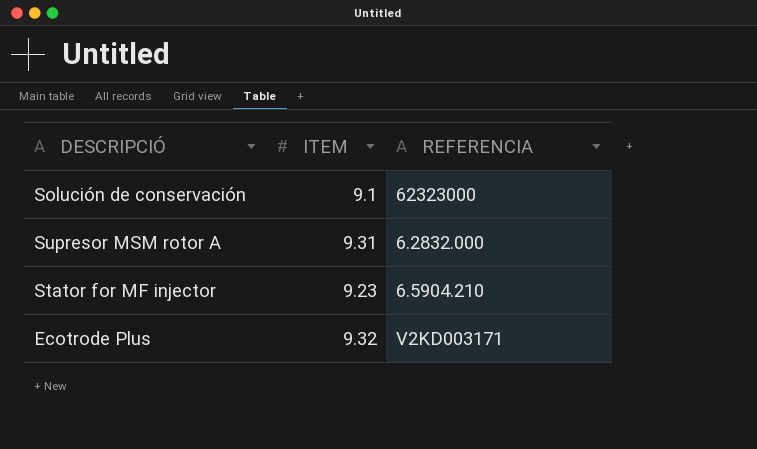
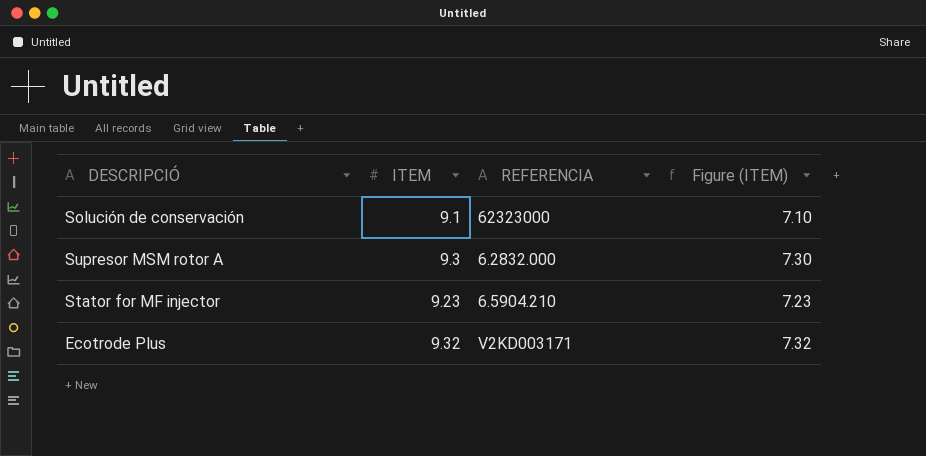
column Figure (ITEM) | formula: none -> [ITEM] - 2
Supresor MSM rotor A | ITEM: 9.31 -> 9.3

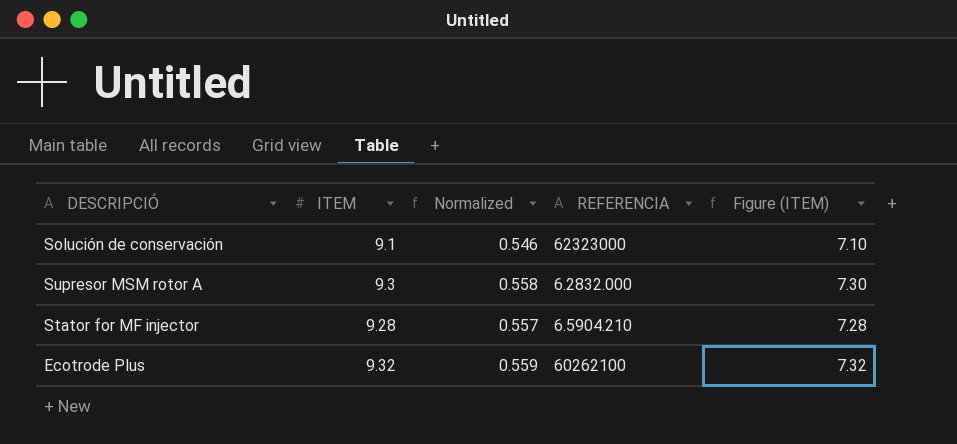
column Normalized | formula: none -> [ITEM] * 0.06
Stator for MF injector | ITEM: 9.23 -> 9.28
Stator for MF injector | Figure (ITEM): 7.23 -> 7.28
Ecotrode Plus | REFERENCIA: V2KD003171 -> 60262100

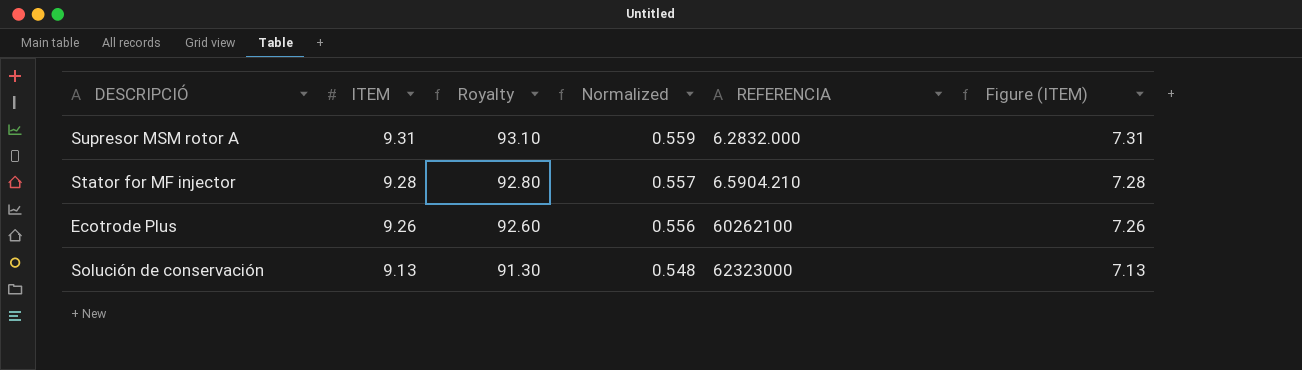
row order: none -> ITEM descending
column Royalty | formula: none -> [ITEM] * 10
Supresor MSM rotor A | ITEM: 9.3 -> 9.31
Supresor MSM rotor A | Normalized: 0.558 -> 0.559
Supresor MSM rotor A | Figure (ITEM): 7.30 -> 7.31
Ecotrode Plus | ITEM: 9.32 -> 9.26
Ecotrode Plus | Normalized: 0.559 -> 0.556
Ecotrode Plus | Figure (ITEM): 7.32 -> 7.26
Solución de conservación | ITEM: 9.1 -> 9.13
Solución de conservación | Normalized: 0.546 -> 0.548
Solución de conservación | Figure (ITEM): 7.10 -> 7.13

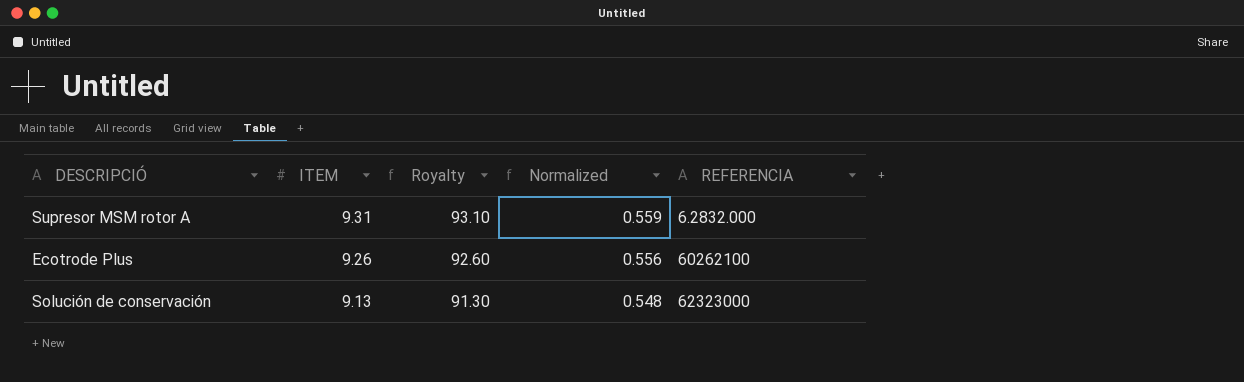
column Figure (ITEM) | formula: [ITEM] - 2 -> none
row Stator for MF injector: 9.28 | 92.80 | 0.557 | 6.5904.210 | 7.28 -> none

